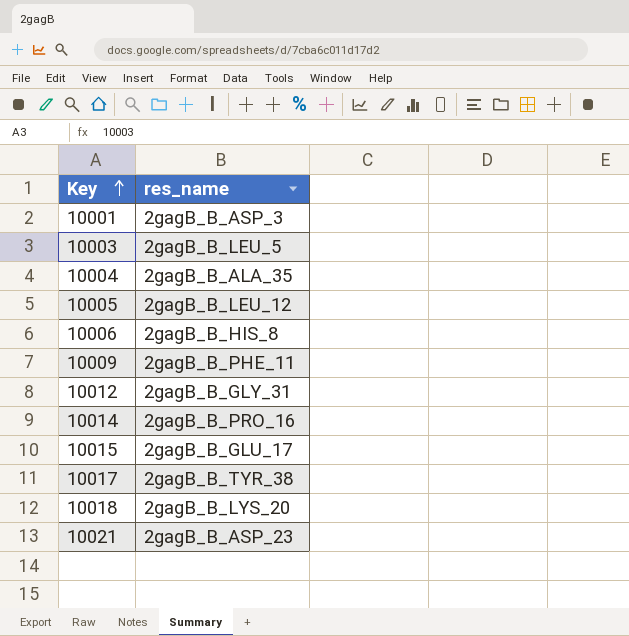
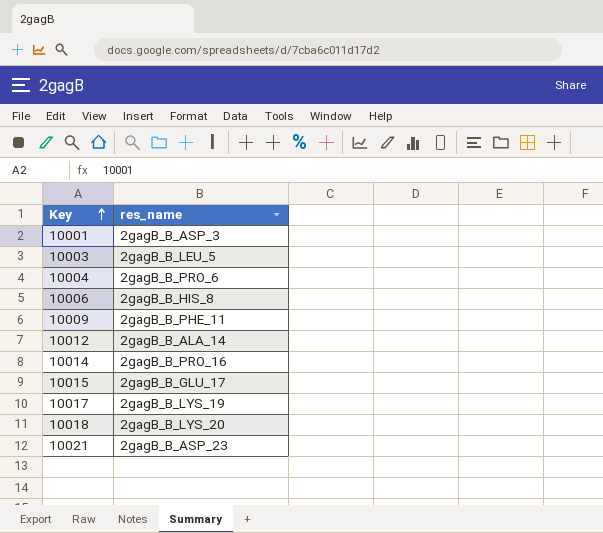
row 10005: 2gagB_B_LEU_12 -> none
10004 | res_name: 2gagB_B_ALA_35 -> 2gagB_B_PRO_6
10012 | res_name: 2gagB_B_GLY_31 -> 2gagB_B_ALA_14
10017 | res_name: 2gagB_B_TYR_38 -> 2gagB_B_LYS_19

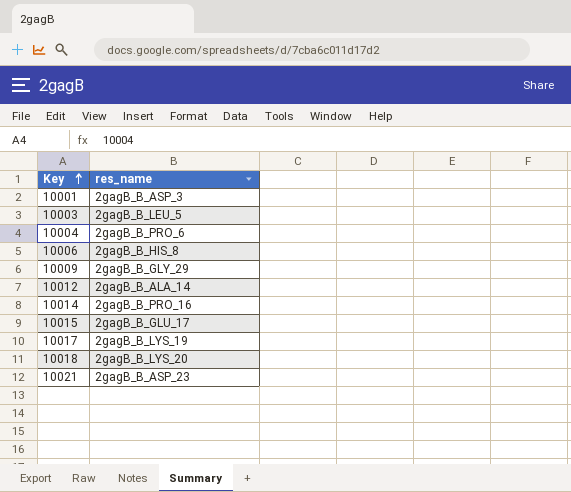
10009 | res_name: 2gagB_B_PHE_11 -> 2gagB_B_GLY_29

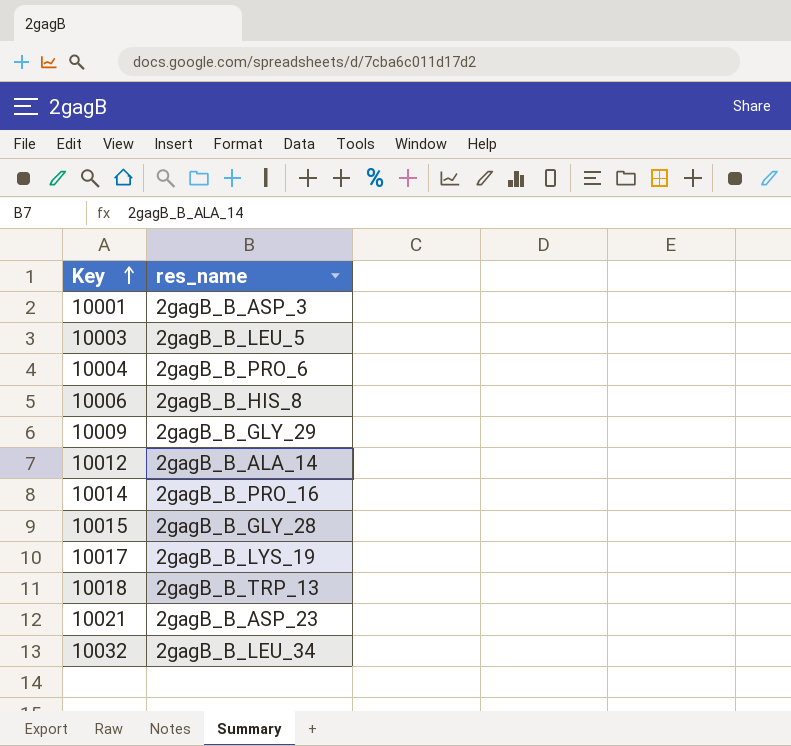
10015 | res_name: 2gagB_B_GLU_17 -> 2gagB_B_GLY_28
10018 | res_name: 2gagB_B_LYS_20 -> 2gagB_B_TRP_13
row 10032: none -> 2gagB_B_LEU_34

